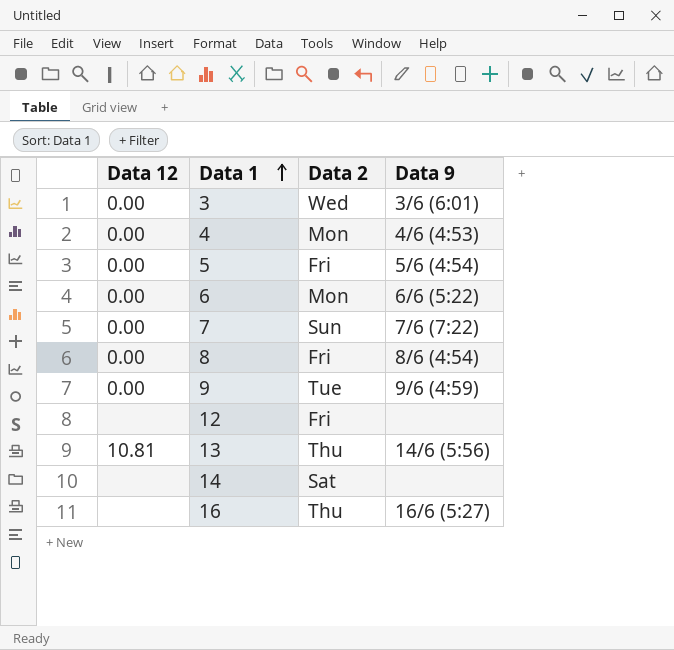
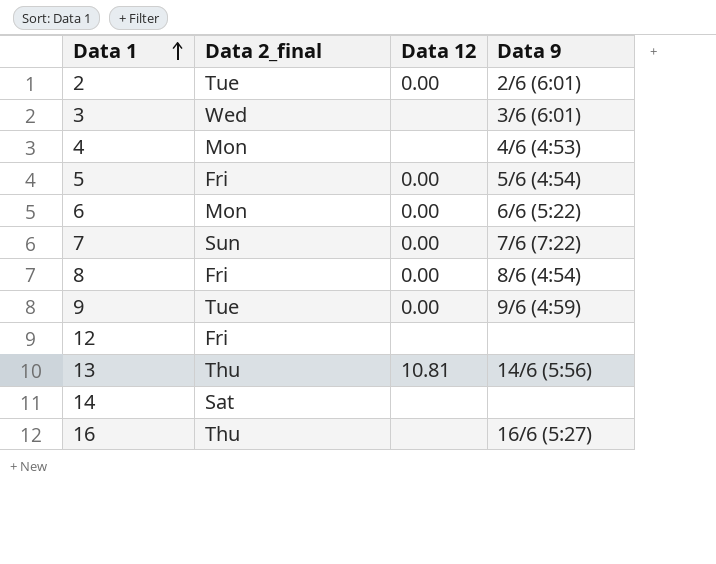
column name: Data 2 -> Data 2_final
column Data 12 | position: 1 -> 3
row 2: none -> Tue | 0.00 | 2/6 (6:01)
3 | Data 12: 0.00 -> none
4 | Data 12: 0.00 -> none

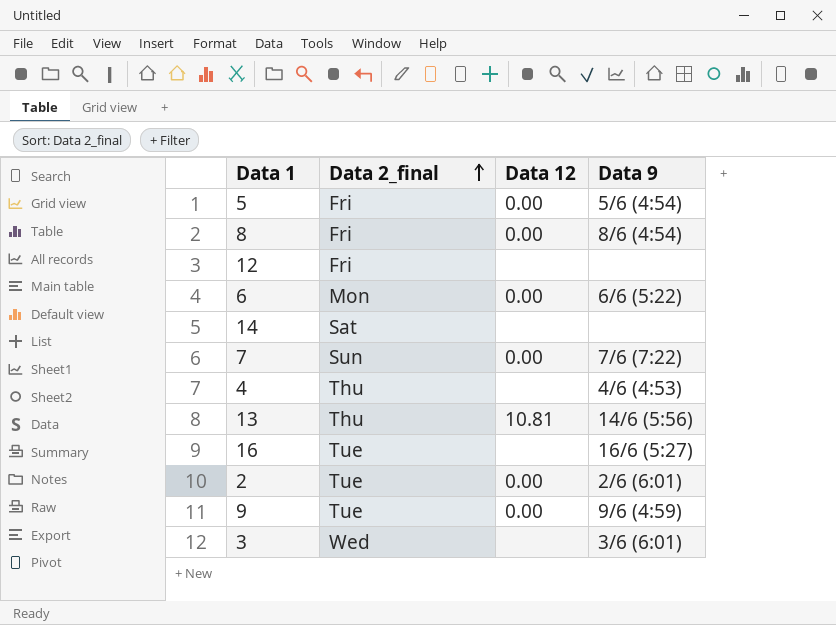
row order: Data 1 ascending -> Data 2_final ascending
4 | Data 2_final: Mon -> Thu
16 | Data 2_final: Thu -> Tue

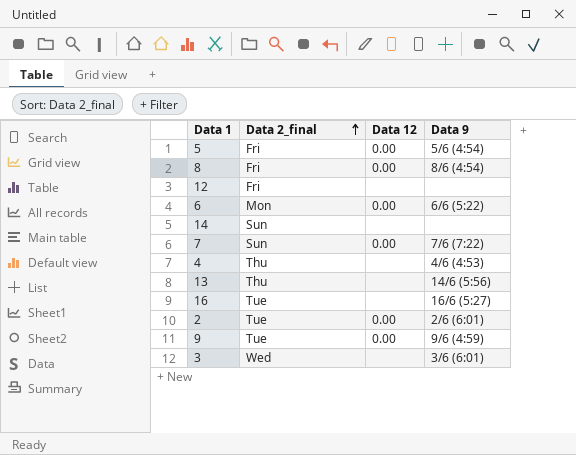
14 | Data 2_final: Sat -> Sun
13 | Data 12: 10.81 -> none

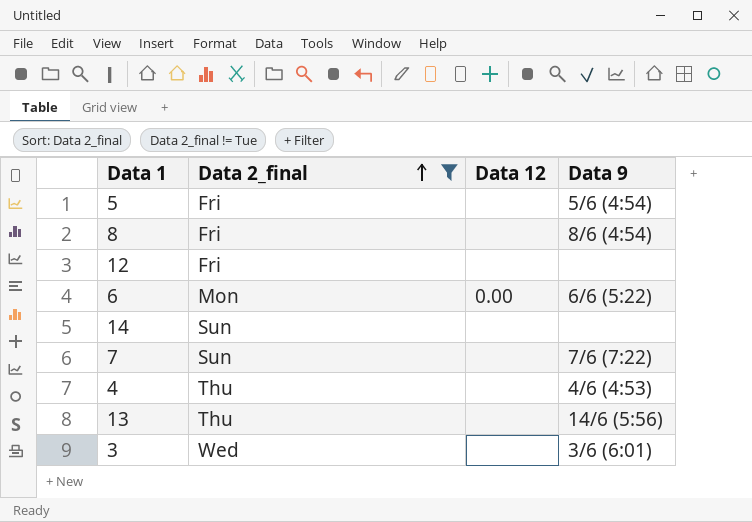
filter: none -> Data 2_final != Tue
5 | Data 12: 0.00 -> none
8 | Data 12: 0.00 -> none
7 | Data 12: 0.00 -> none

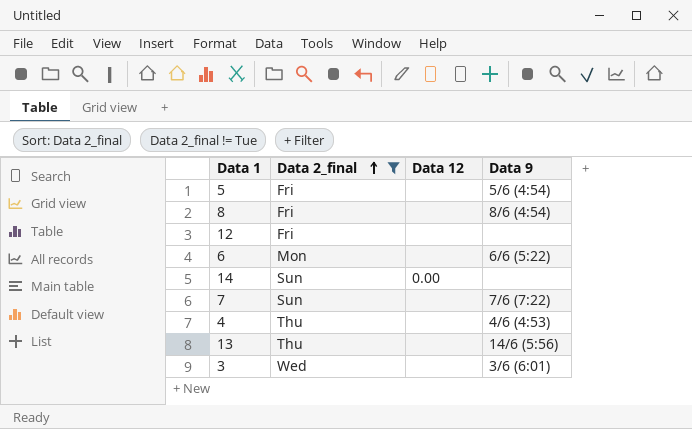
6 | Data 12: 0.00 -> none
14 | Data 12: none -> 0.00

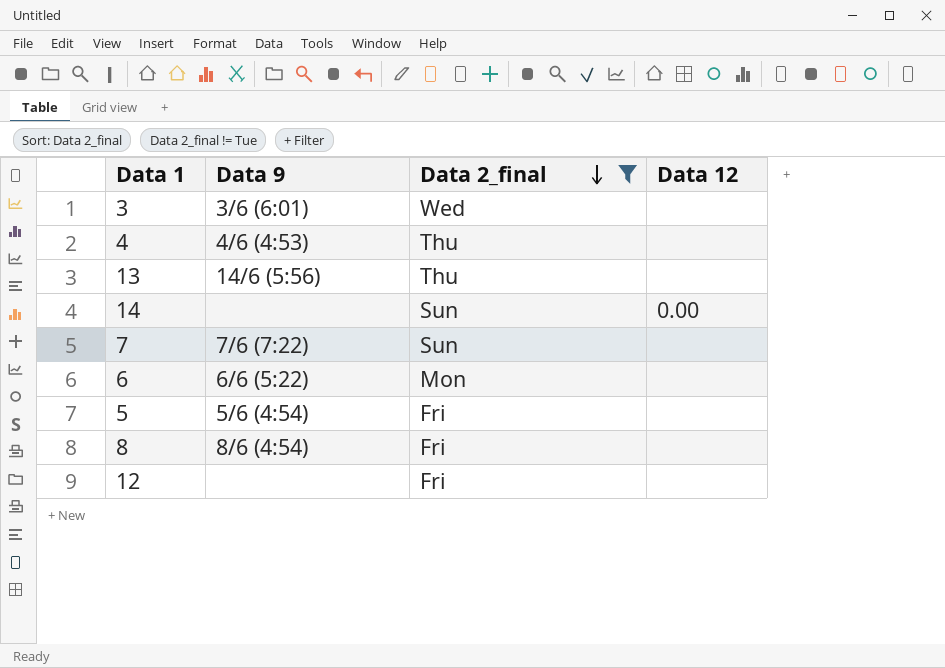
row order: Data 2_final ascending -> Data 2_final descending
column Data 9 | position: 4 -> 2

